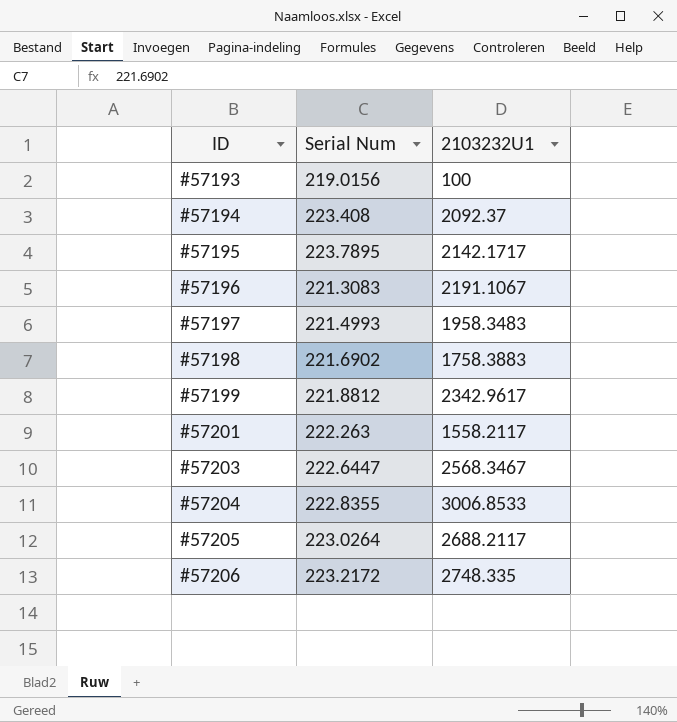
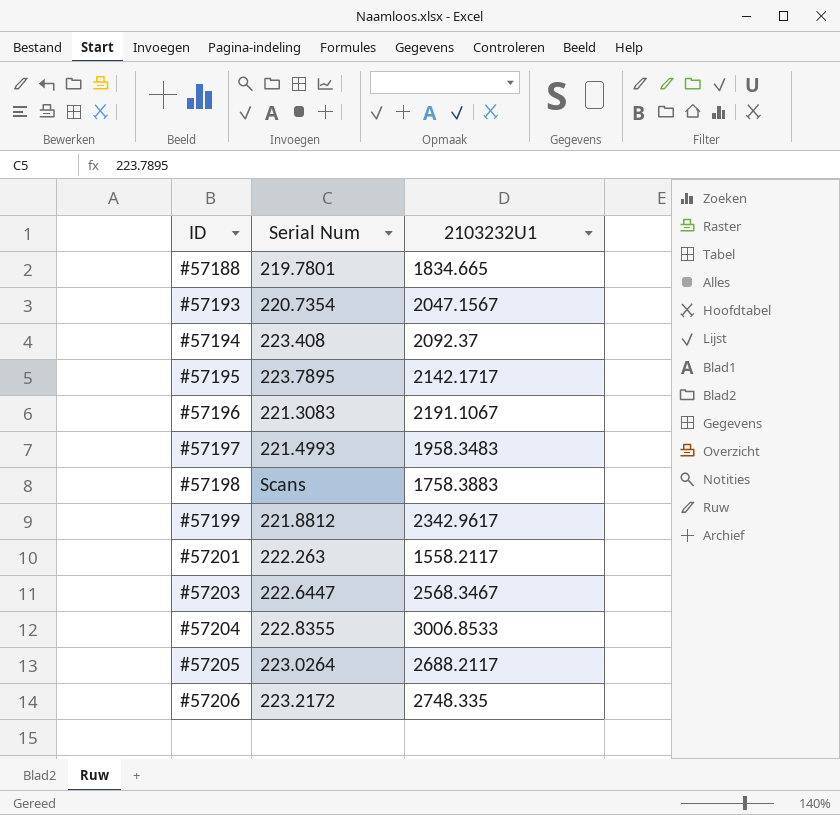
row #57188: none -> 219.7801 | 1834.665
#57193 | Serial Num: 219.0156 -> 220.7354
#57193 | 2103232U1: 100 -> 2047.1567
#57198 | Serial Num: 221.6902 -> Scans

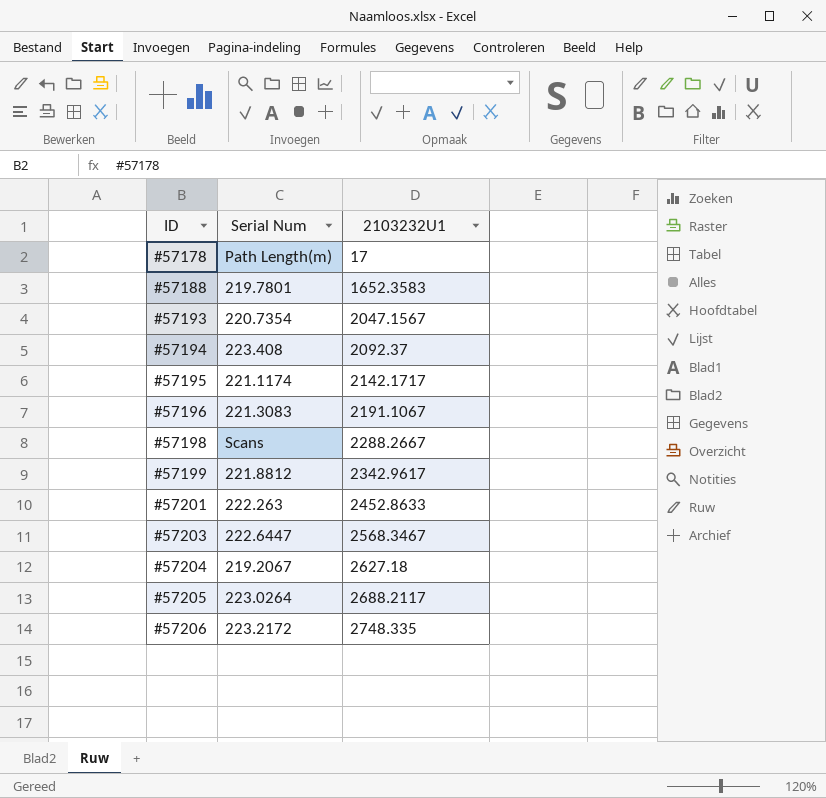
row #57197: 221.4993 | 1958.3483 -> none
row #57178: none -> Path Length(m) | 17
#57188 | 2103232U1: 1834.665 -> 1652.3583
#57195 | Serial Num: 223.7895 -> 221.1174
#57198 | 2103232U1: 1758.3883 -> 2288.2667
#57201 | 2103232U1: 1558.2117 -> 2452.8633
#57204 | Serial Num: 222.8355 -> 219.2067
#57204 | 2103232U1: 3006.8533 -> 2627.18

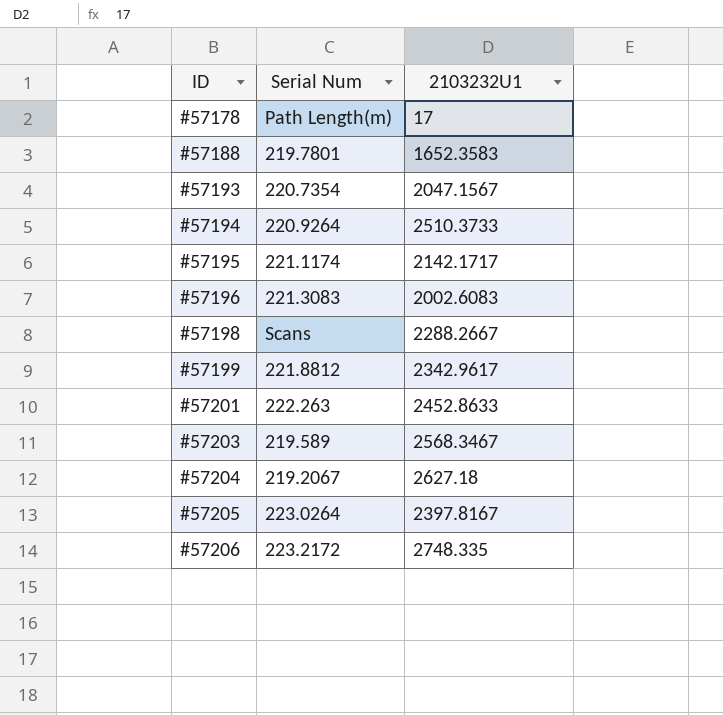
#57194 | Serial Num: 223.408 -> 220.9264
#57194 | 2103232U1: 2092.37 -> 2510.3733
#57196 | 2103232U1: 2191.1067 -> 2002.6083
#57203 | Serial Num: 222.6447 -> 219.589
#57205 | 2103232U1: 2688.2117 -> 2397.8167

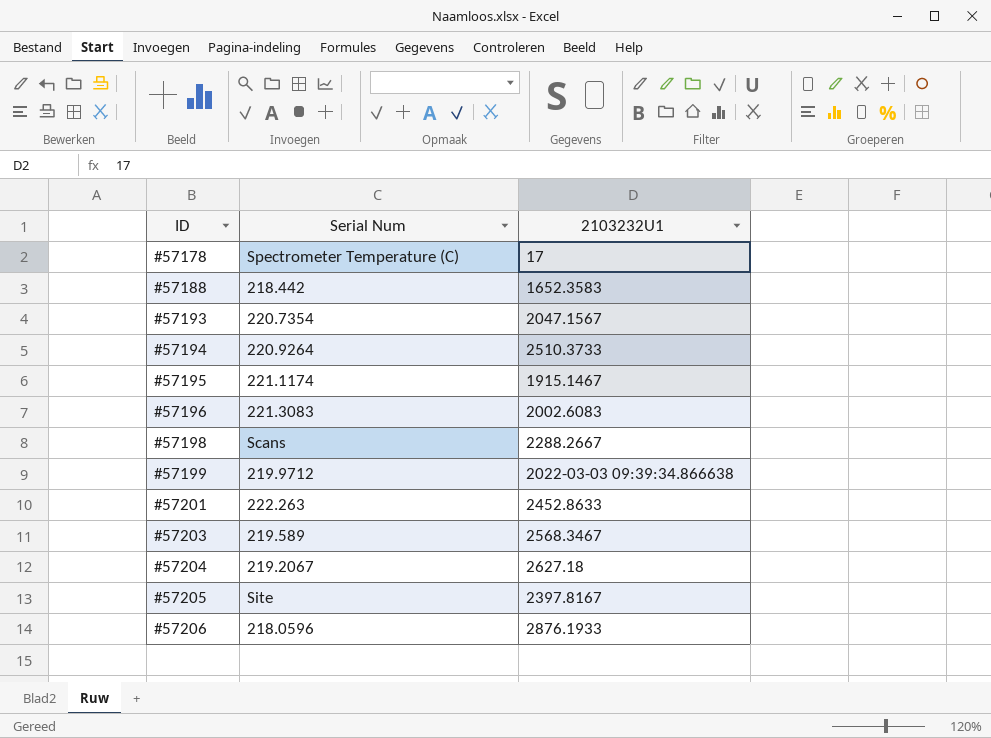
#57178 | Serial Num: Path Length(m) -> Spectrometer Temperature (C)
#57188 | Serial Num: 219.7801 -> 218.442
#57195 | 2103232U1: 2142.1717 -> 1915.1467
#57199 | Serial Num: 221.8812 -> 219.9712
#57199 | 2103232U1: 2342.9617 -> 2022-03-03 09:39:34.866638
#57205 | Serial Num: 223.0264 -> Site
#57206 | Serial Num: 223.2172 -> 218.0596
#57206 | 2103232U1: 2748.335 -> 2876.1933

